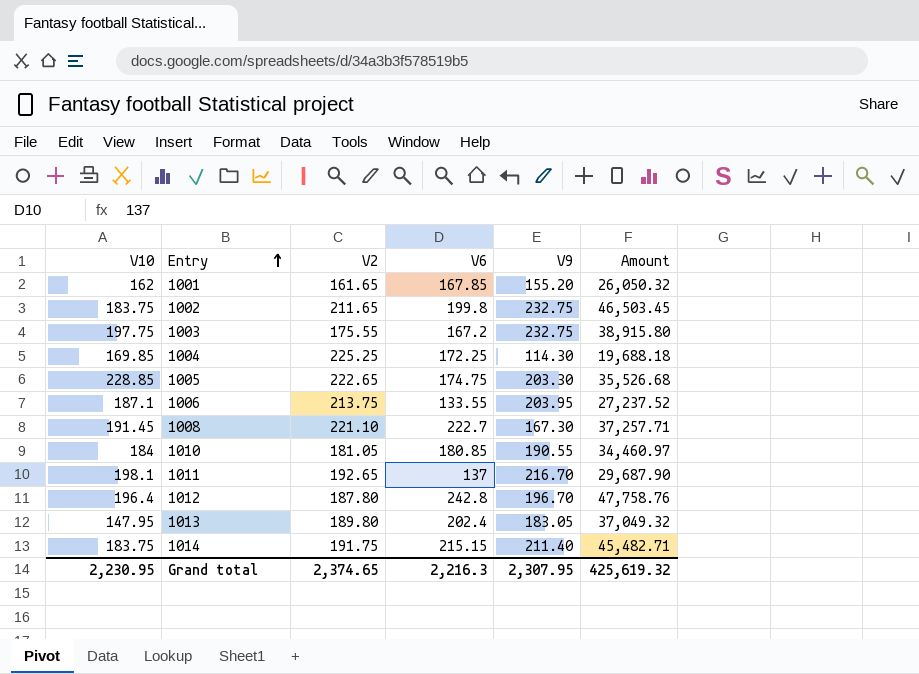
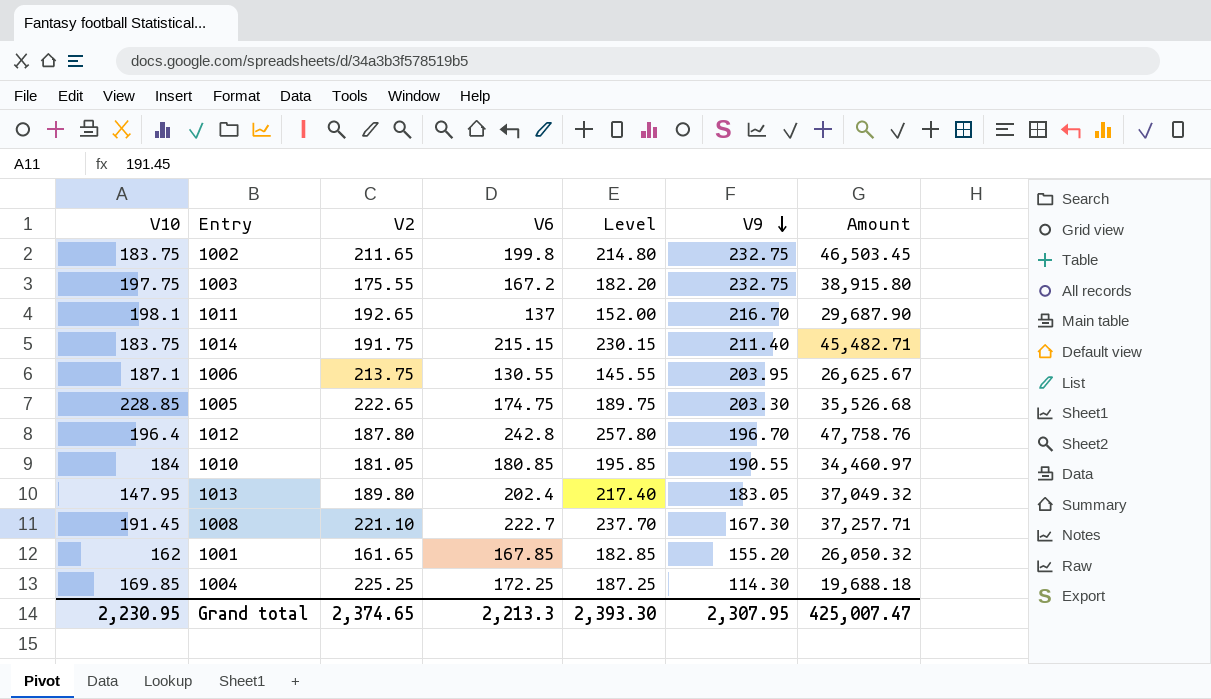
row order: Entry ascending -> V9 descending
column Level | formula: none -> [V6] + 15
1006 | V6: 133.55 -> 130.55
1006 | Amount: 27,237.52 -> 26,625.67
Grand total | V6: 2,216.3 -> 2,213.3
Grand total | Amount: 425,619.32 -> 425,007.47

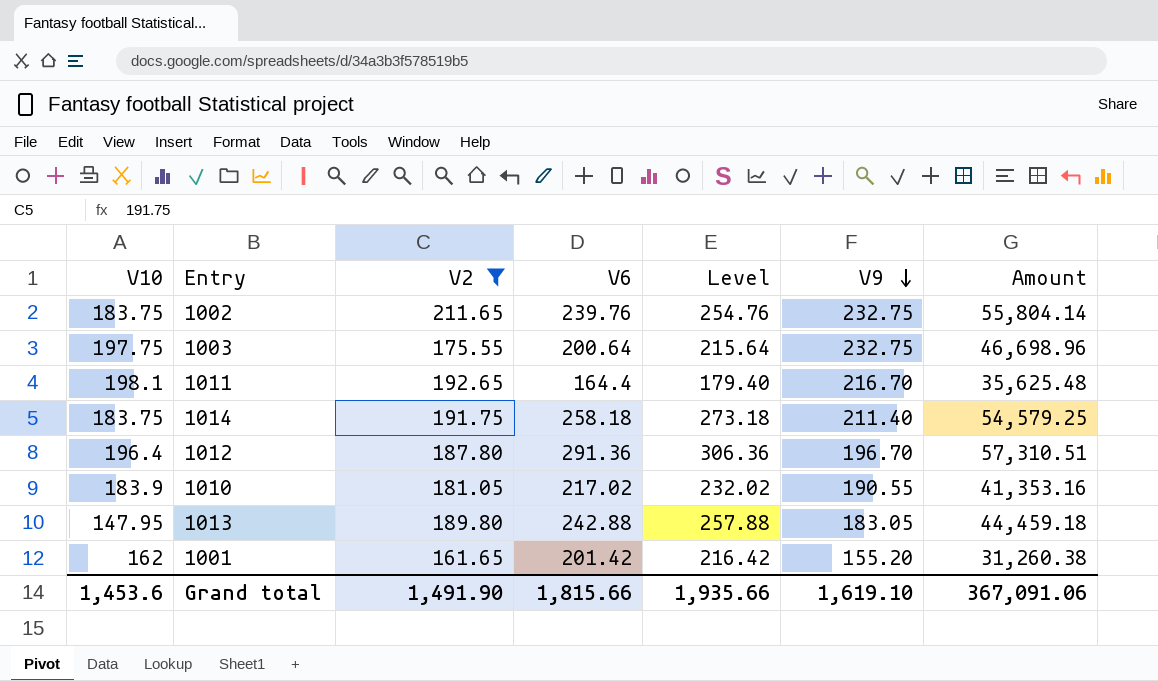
filter: none -> V2 <= 211.65
1002 | V6: 199.8 -> 239.76
1002 | Level: 214.80 -> 254.76
1002 | Amount: 46,503.45 -> 55,804.14
1003 | V6: 167.2 -> 200.64
1003 | Level: 182.20 -> 215.64
1003 | Amount: 38,915.80 -> 46,698.96
1011 | V6: 137 -> 164.4
1011 | Level: 152.00 -> 179.40
1011 | Amount: 29,687.90 -> 35,625.48
1014 | V6: 215.15 -> 258.18
1014 | Level: 230.15 -> 273.18
1014 | Amount: 45,482.71 -> 54,579.25
1012 | V6: 242.8 -> 291.36
1012 | Level: 257.80 -> 306.36
1012 | Amount: 47,758.76 -> 57,310.51
1010 | V10: 184 -> 183.9
1010 | V6: 180.85 -> 217.02
1010 | Level: 195.85 -> 232.02
1010 | Amount: 34,460.97 -> 41,353.16
1013 | V6: 202.4 -> 242.88
1013 | Level: 217.40 -> 257.88
1013 | Amount: 37,049.32 -> 44,459.18
1001 | V6: 167.85 -> 201.42
1001 | Level: 182.85 -> 216.42
1001 | Amount: 26,050.32 -> 31,260.38
Grand total | V10: 2,230.95 -> 1,453.6
Grand total | V2: 2,374.65 -> 1,491.90
Grand total | V6: 2,213.3 -> 1,815.66
Grand total | Level: 2,393.30 -> 1,935.66
Grand total | V9: 2,307.95 -> 1,619.10
Grand total | Amount: 425,007.47 -> 367,091.06

